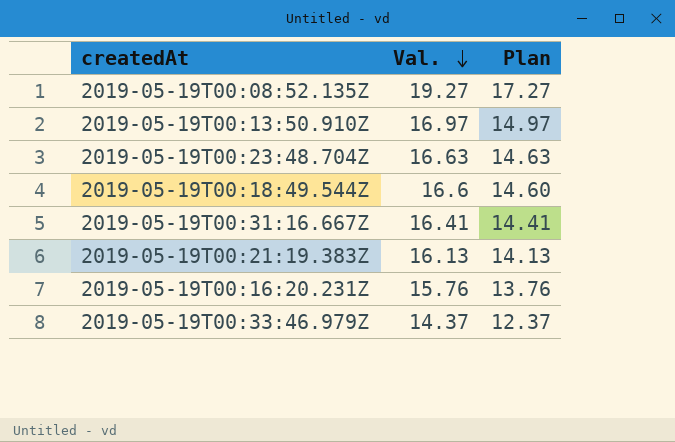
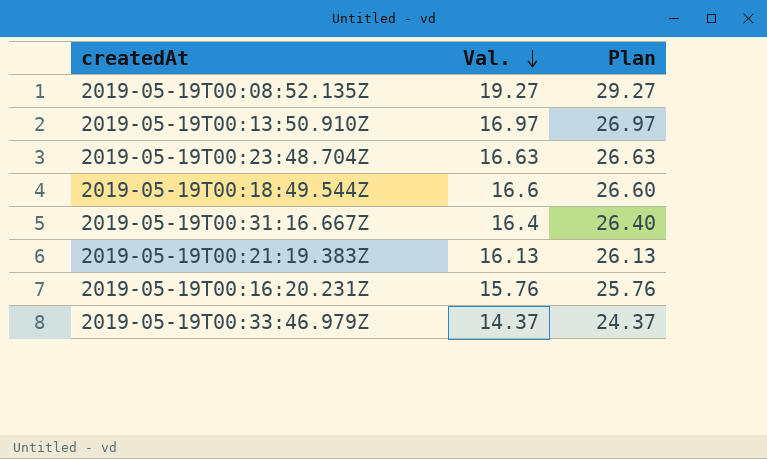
column Plan | formula: [Val.] - 2 -> [Val.] + 10
2019-05-19T00:31:16.667Z | Val.: 16.41 -> 16.4

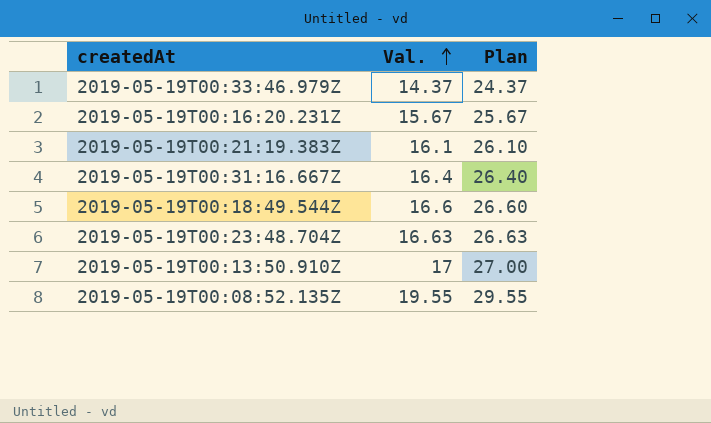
row order: Val. descending -> Val. ascending
2019-05-19T00:16:20.231Z | Val.: 15.76 -> 15.67
2019-05-19T00:16:20.231Z | Plan: 25.76 -> 25.67
2019-05-19T00:21:19.383Z | Val.: 16.13 -> 16.1
2019-05-19T00:21:19.383Z | Plan: 26.13 -> 26.10
2019-05-19T00:13:50.910Z | Val.: 16.97 -> 17
2019-05-19T00:13:50.910Z | Plan: 26.97 -> 27.00
2019-05-19T00:08:52.135Z | Val.: 19.27 -> 19.55
2019-05-19T00:08:52.135Z | Plan: 29.27 -> 29.55

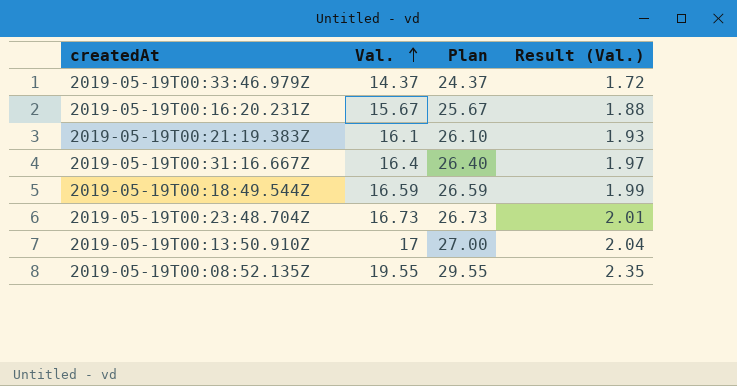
column Result (Val.) | formula: none -> [Val.] * 0.12
2019-05-19T00:18:49.544Z | Val.: 16.6 -> 16.59
2019-05-19T00:18:49.544Z | Plan: 26.60 -> 26.59
2019-05-19T00:23:48.704Z | Val.: 16.63 -> 16.73
2019-05-19T00:23:48.704Z | Plan: 26.63 -> 26.73

